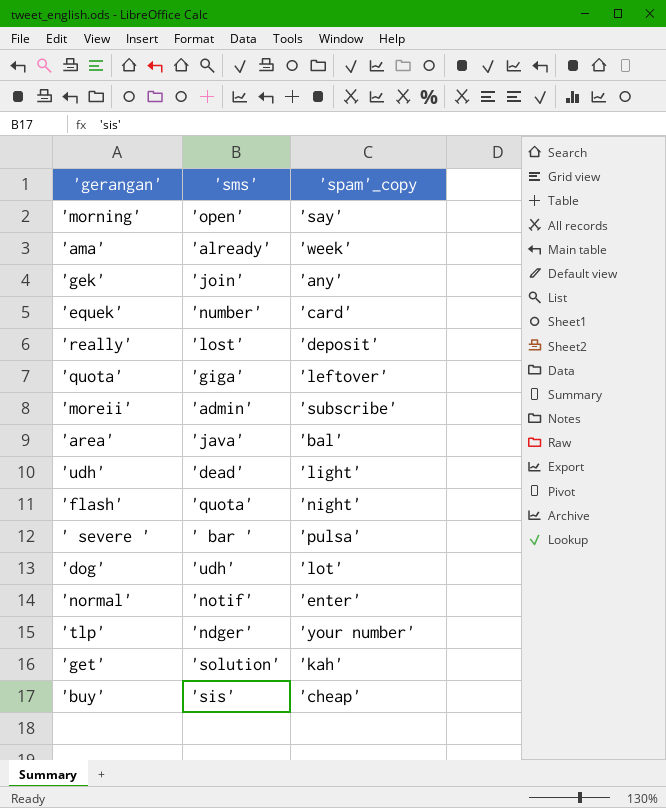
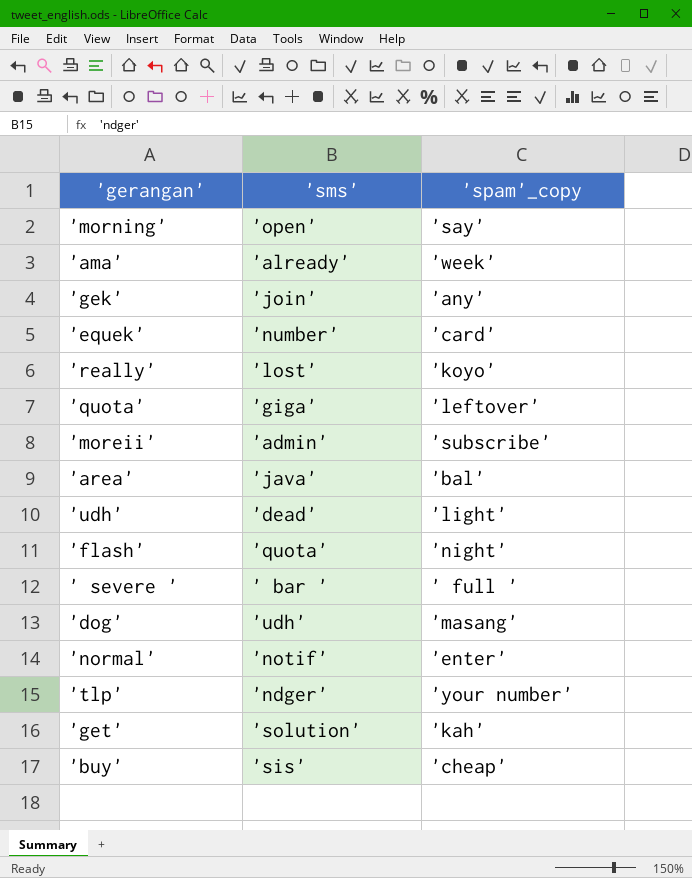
'really' | 'spam'_copy: 'deposit' -> 'koyo'
' severe ' | 'spam'_copy: 'pulsa' -> ' full '
'dog' | 'spam'_copy: 'lot' -> 'masang'

